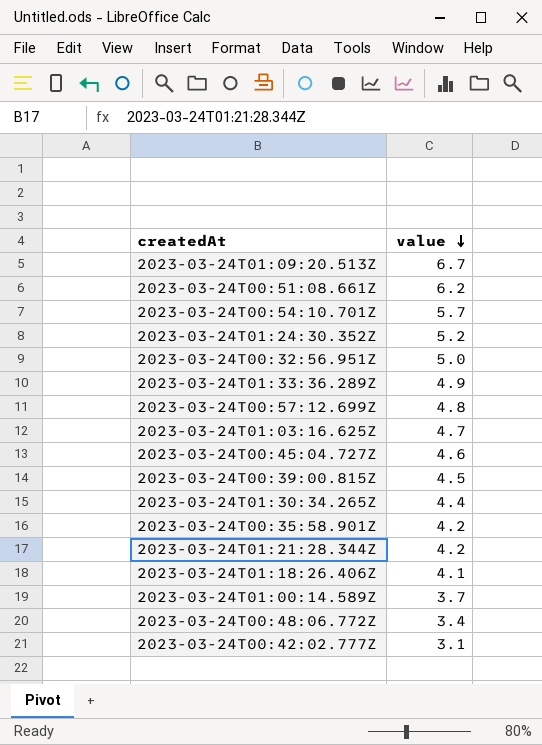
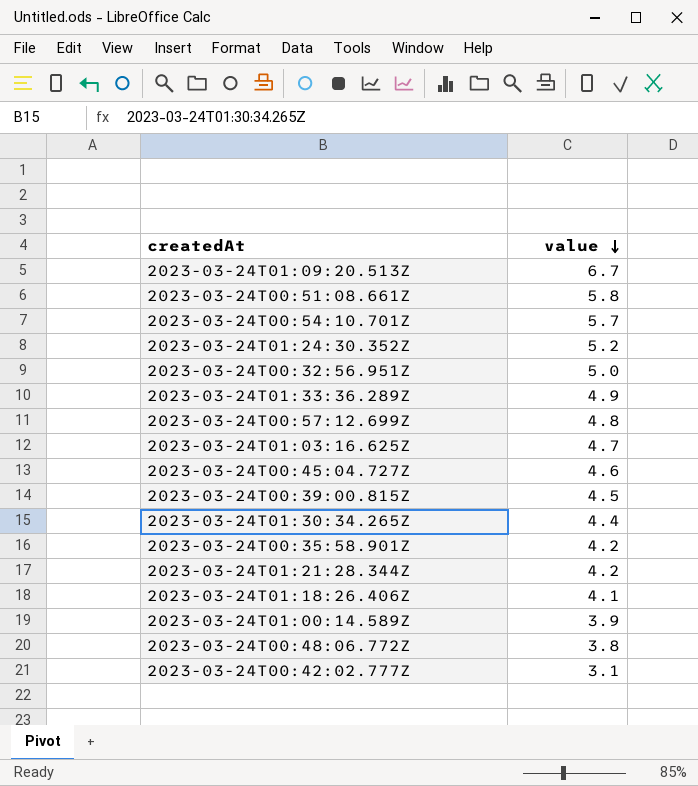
2023-03-24T00:51:08.661Z | value: 6.2 -> 5.8
2023-03-24T01:00:14.589Z | value: 3.7 -> 3.9
2023-03-24T00:48:06.772Z | value: 3.4 -> 3.8

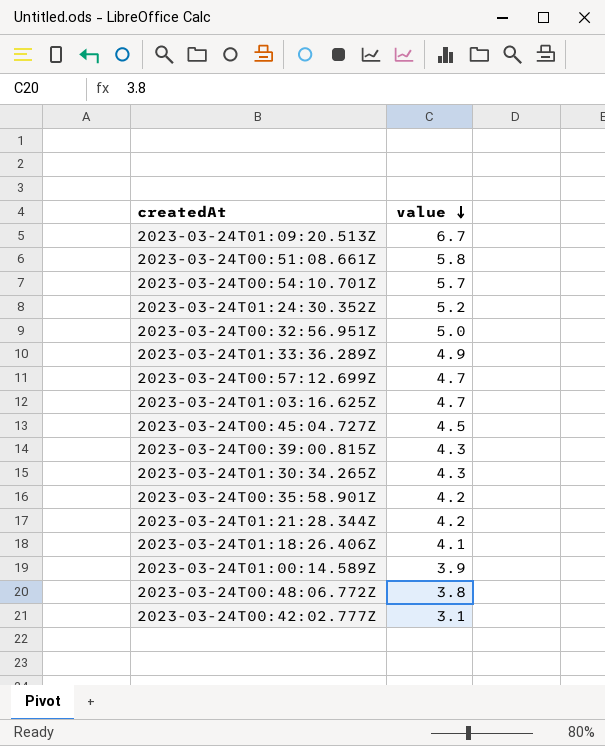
2023-03-24T00:57:12.699Z | value: 4.8 -> 4.7
2023-03-24T00:45:04.727Z | value: 4.6 -> 4.5
2023-03-24T00:39:00.815Z | value: 4.5 -> 4.3
2023-03-24T01:30:34.265Z | value: 4.4 -> 4.3

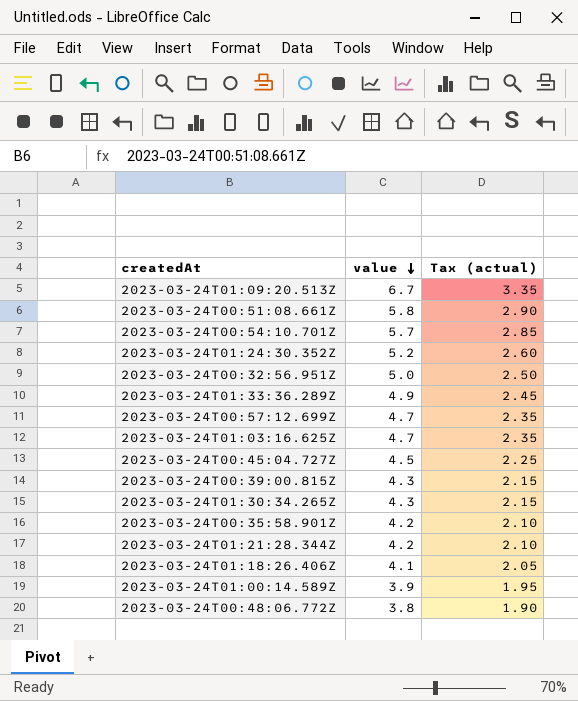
column Tax (actual) | formula: none -> [value] * 0.5
row 2023-03-24T00:42:02.777Z: 3.1 -> none

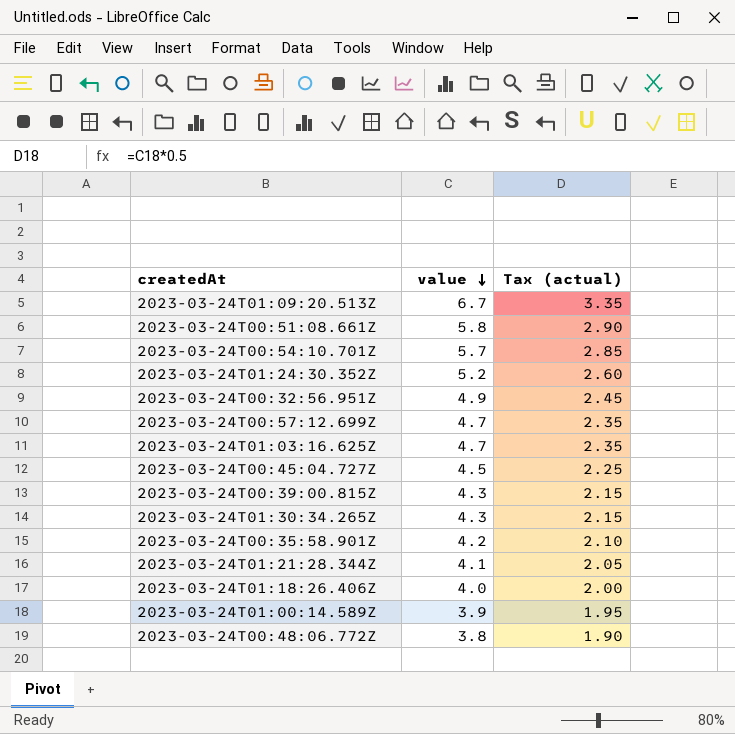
row 2023-03-24T01:33:36.289Z: 4.9 | 2.45 -> none
2023-03-24T00:32:56.951Z | value: 5.0 -> 4.9
2023-03-24T00:32:56.951Z | Tax (actual): 2.50 -> 2.45
2023-03-24T01:21:28.344Z | value: 4.2 -> 4.1
2023-03-24T01:21:28.344Z | Tax (actual): 2.10 -> 2.05
2023-03-24T01:18:26.406Z | value: 4.1 -> 4.0
2023-03-24T01:18:26.406Z | Tax (actual): 2.05 -> 2.00

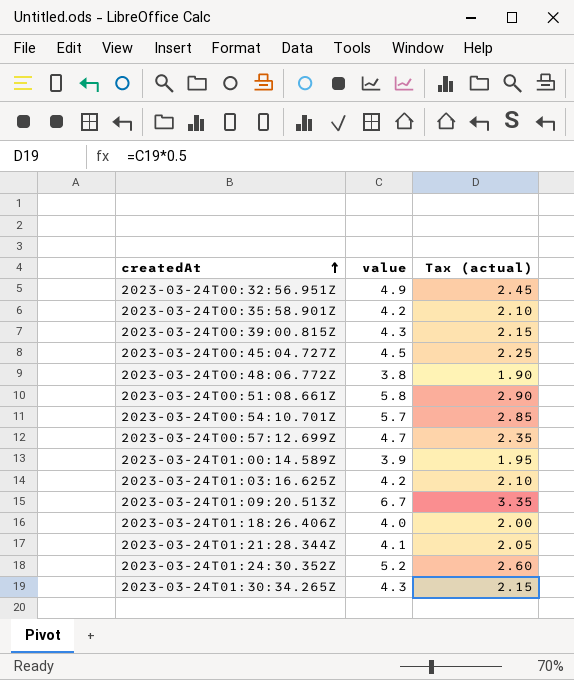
row order: value descending -> createdAt ascending
2023-03-24T01:03:16.625Z | value: 4.7 -> 4.2
2023-03-24T01:03:16.625Z | Tax (actual): 2.35 -> 2.10

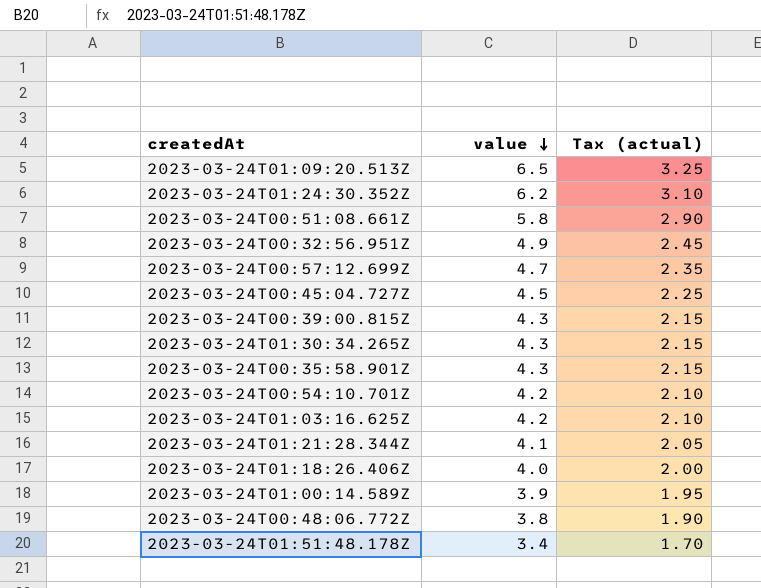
row order: createdAt ascending -> value descending
2023-03-24T01:09:20.513Z | value: 6.7 -> 6.5
2023-03-24T01:09:20.513Z | Tax (actual): 3.35 -> 3.25
2023-03-24T01:24:30.352Z | value: 5.2 -> 6.2
2023-03-24T01:24:30.352Z | Tax (actual): 2.60 -> 3.10
2023-03-24T00:35:58.901Z | value: 4.2 -> 4.3
2023-03-24T00:35:58.901Z | Tax (actual): 2.10 -> 2.15
2023-03-24T00:54:10.701Z | value: 5.7 -> 4.2
2023-03-24T00:54:10.701Z | Tax (actual): 2.85 -> 2.10
row 2023-03-24T01:51:48.178Z: none -> 3.4 | 1.70

